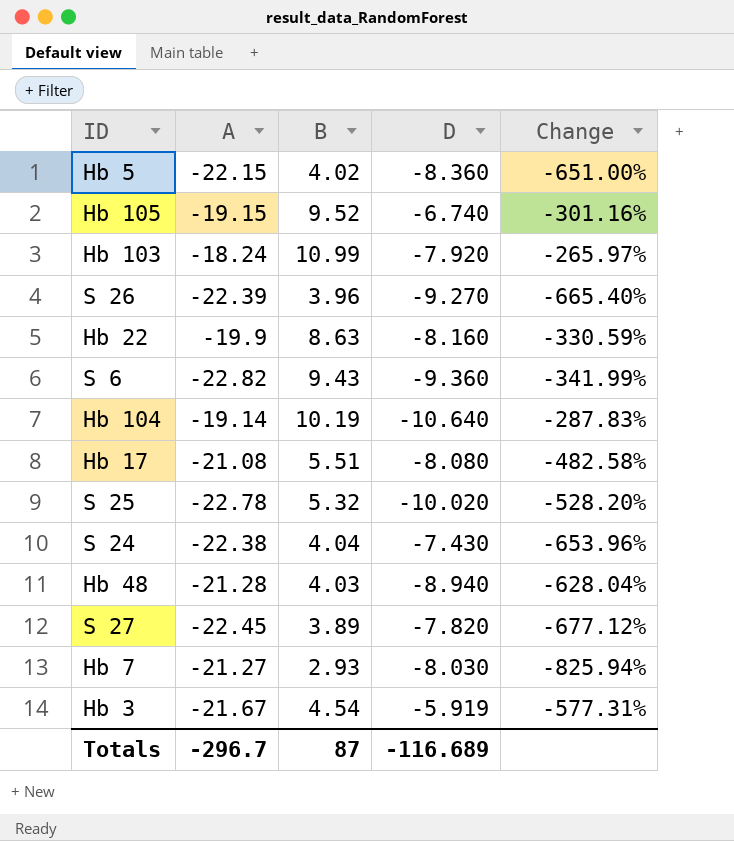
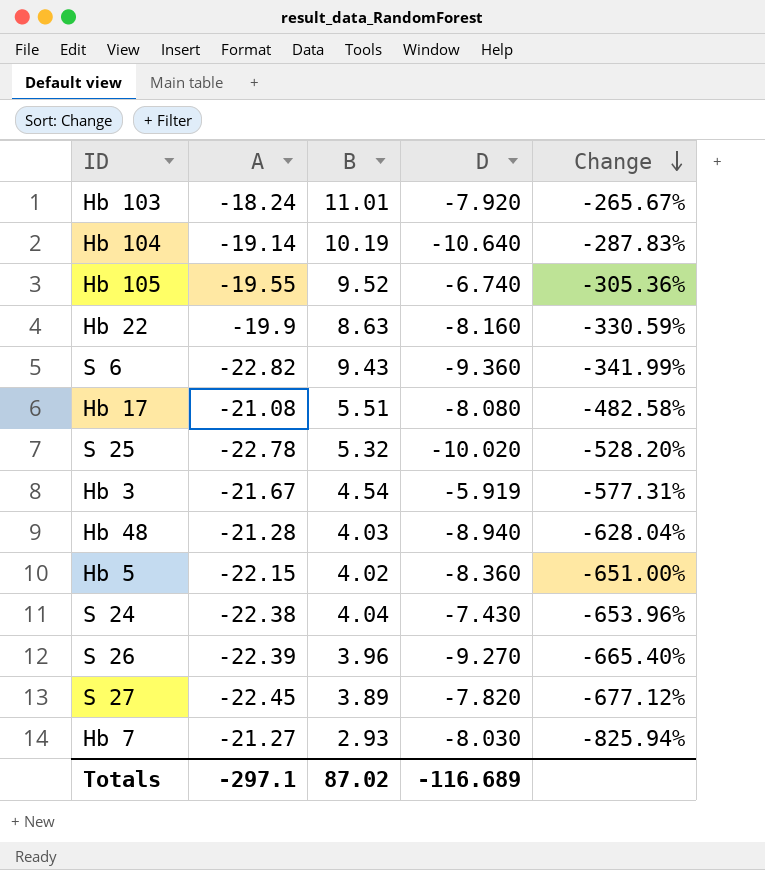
row order: none -> Change descending
Hb 103 | B: 10.99 -> 11.01
Hb 103 | Change: -265.97% -> -265.67%
Hb 105 | A: -19.15 -> -19.55
Hb 105 | Change: -301.16% -> -305.36%
Totals | A: -296.7 -> -297.1
Totals | B: 87 -> 87.02

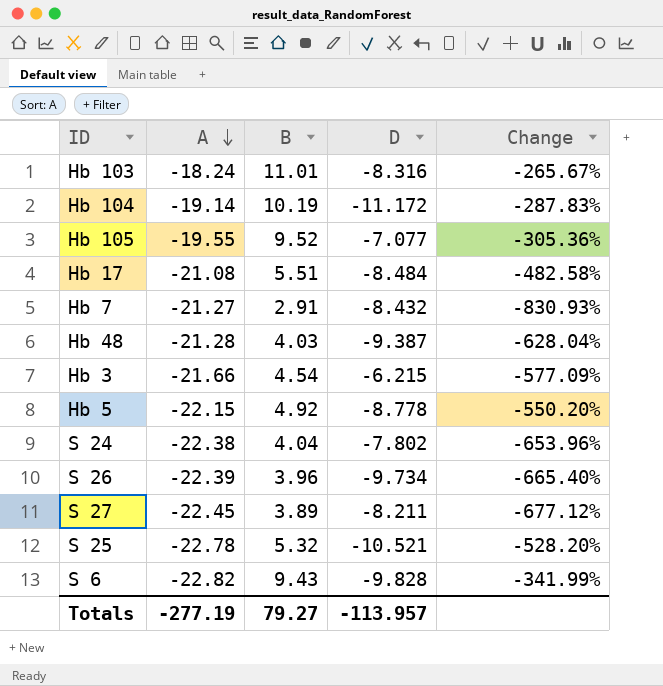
row order: Change descending -> A descending
row Hb 22: -19.9 | 8.63 | -8.160 | -330.59% -> none
Hb 103 | D: -7.920 -> -8.316
Hb 104 | D: -10.640 -> -11.172
Hb 105 | D: -6.740 -> -7.077
Hb 17 | D: -8.080 -> -8.484
Hb 7 | B: 2.93 -> 2.91
Hb 7 | D: -8.030 -> -8.432
Hb 7 | Change: -825.94% -> -830.93%
Hb 48 | D: -8.940 -> -9.387
Hb 3 | A: -21.67 -> -21.66
Hb 3 | D: -5.919 -> -6.215
Hb 3 | Change: -577.31% -> -577.09%
Hb 5 | B: 4.02 -> 4.92
Hb 5 | D: -8.360 -> -8.778
Hb 5 | Change: -651.00% -> -550.20%
S 24 | D: -7.430 -> -7.802
S 26 | D: -9.270 -> -9.734
S 27 | D: -7.820 -> -8.211
S 25 | D: -10.020 -> -10.521
S 6 | D: -9.360 -> -9.828
Totals | A: -297.1 -> -277.19
Totals | B: 87.02 -> 79.27
Totals | D: -116.689 -> -113.957

